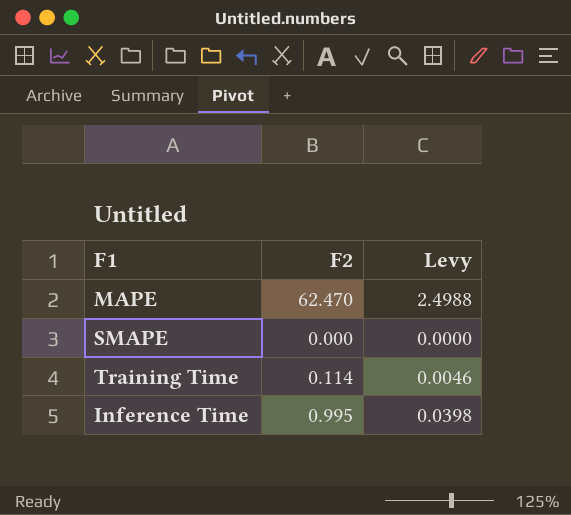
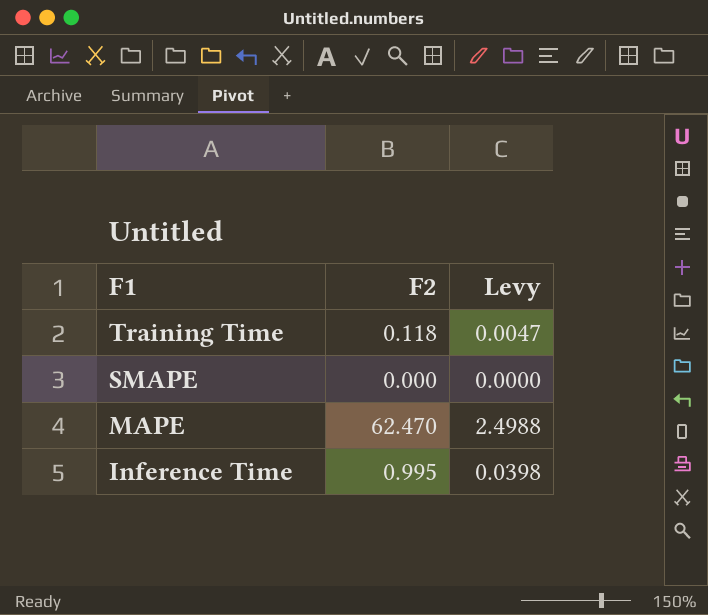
row order: none -> F1 descending
Training Time | F2: 0.114 -> 0.118
Training Time | Levy: 0.0046 -> 0.0047

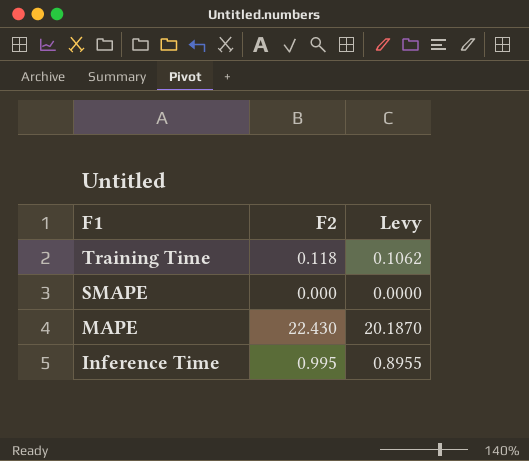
column Levy | formula: [F2] * 0.04 -> [F2] * 0.9
MAPE | F2: 62.470 -> 22.430

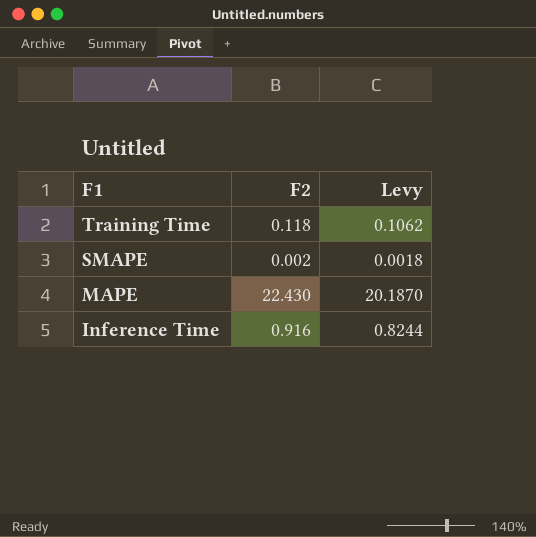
SMAPE | F2: 0.000 -> 0.002
SMAPE | Levy: 0.0000 -> 0.0018
Inference Time | F2: 0.995 -> 0.916
Inference Time | Levy: 0.8955 -> 0.8244

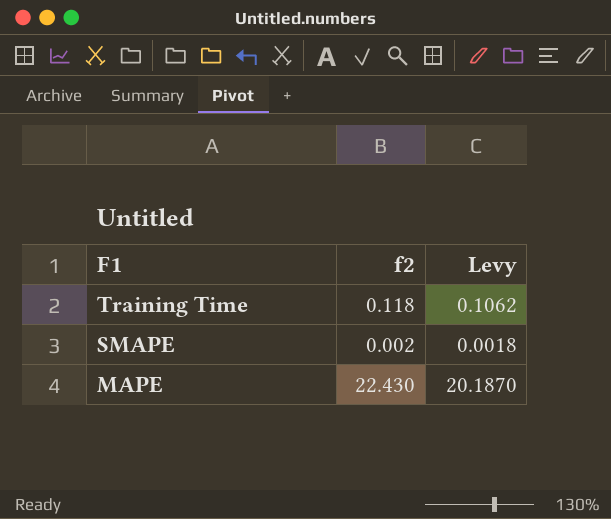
column name: F2 -> f2
row Inference Time: 0.916 | 0.8244 -> none

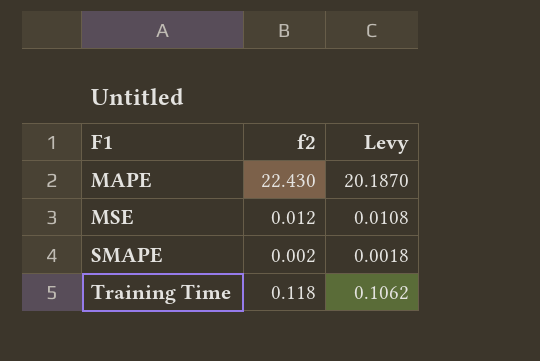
row order: F1 descending -> F1 ascending
row MSE: none -> 0.012 | 0.0108

